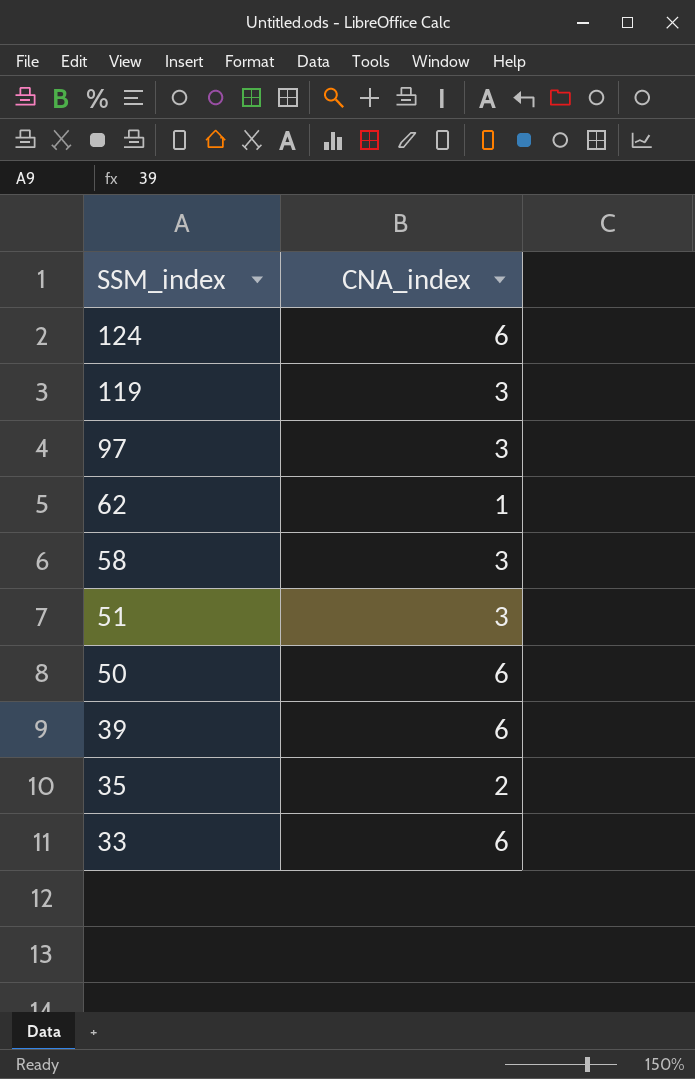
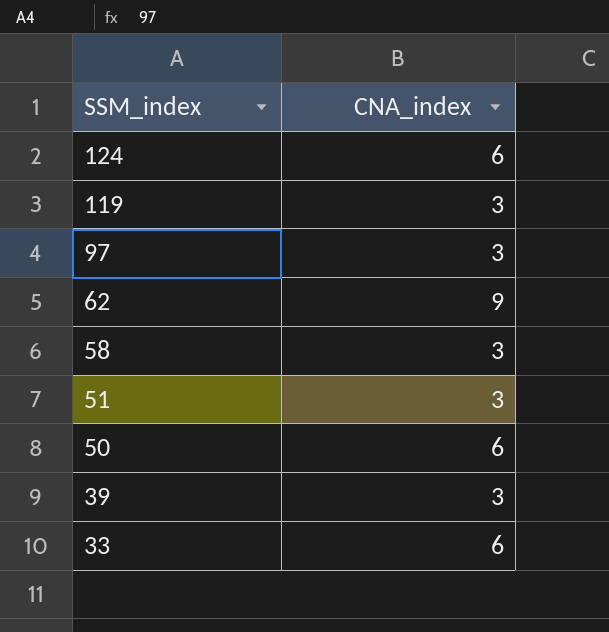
row 35: 2 -> none
62 | CNA_index: 1 -> 9
39 | CNA_index: 6 -> 3

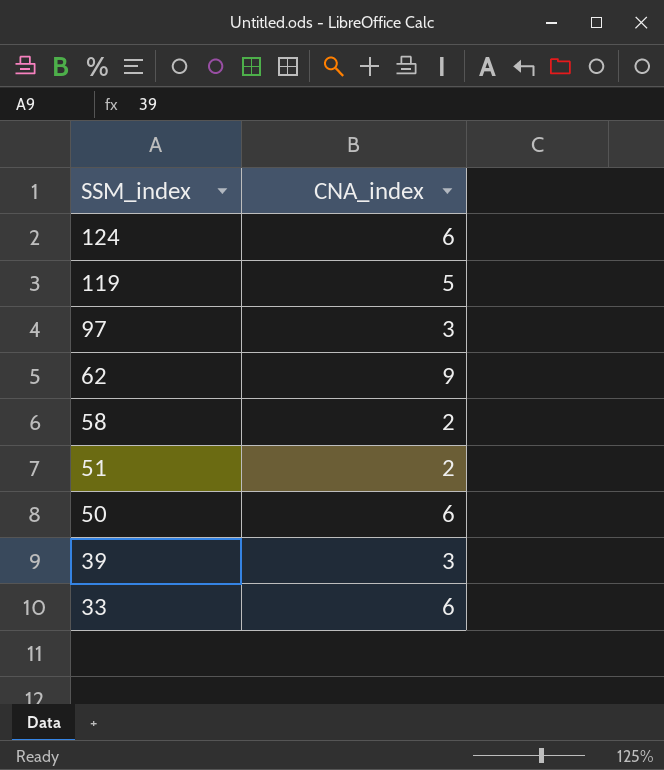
119 | CNA_index: 3 -> 5
58 | CNA_index: 3 -> 2
51 | CNA_index: 3 -> 2

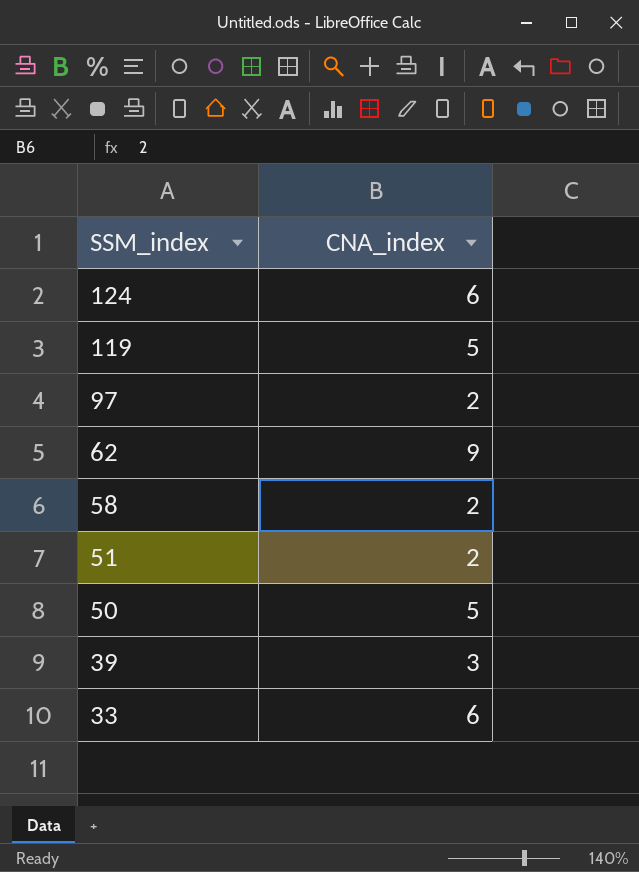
97 | CNA_index: 3 -> 2
50 | CNA_index: 6 -> 5

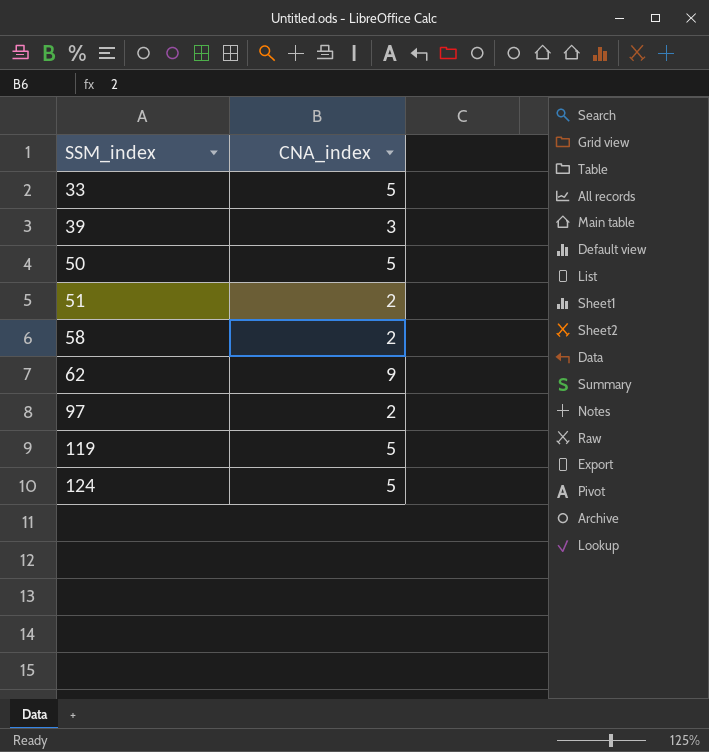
row order: SSM_index descending -> SSM_index ascending
33 | CNA_index: 6 -> 5
124 | CNA_index: 6 -> 5

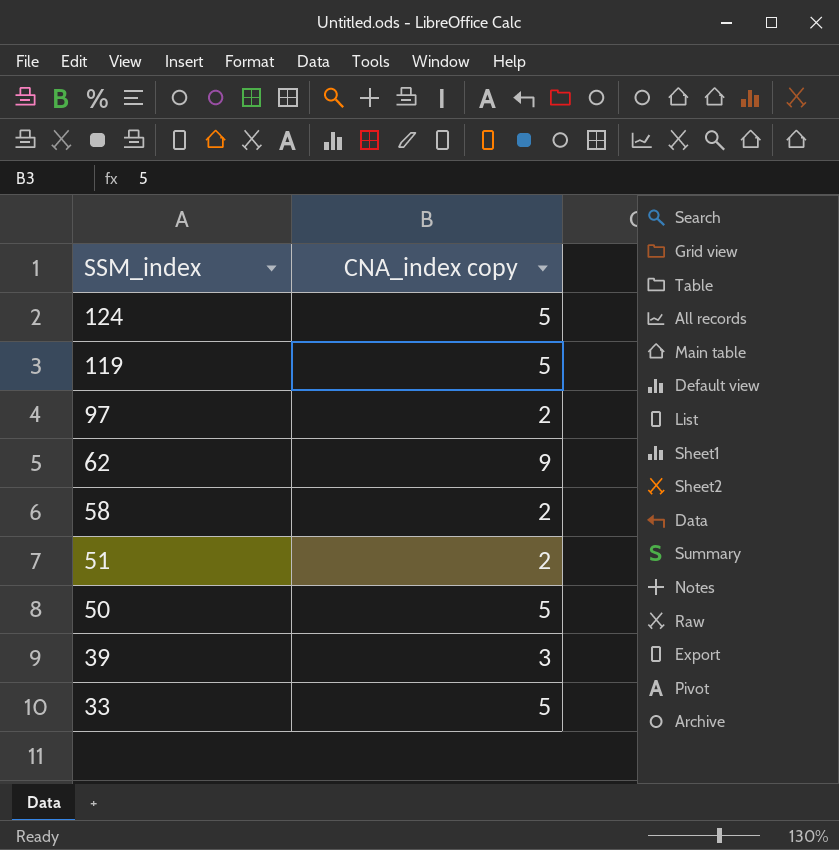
row order: SSM_index ascending -> SSM_index descending
column name: CNA_index -> CNA_index copy

